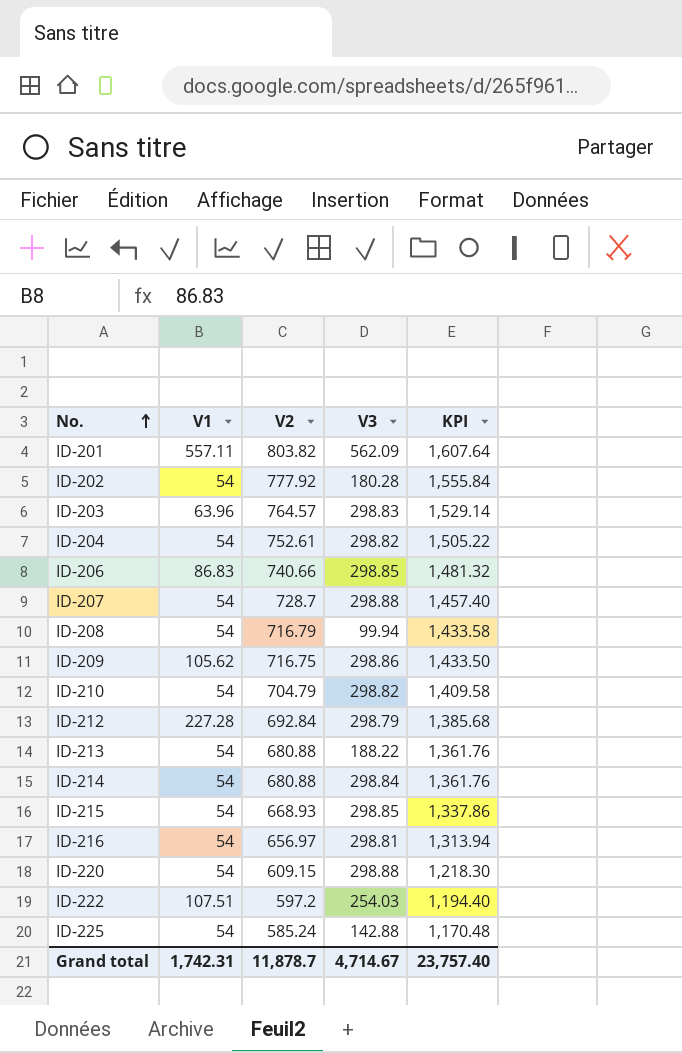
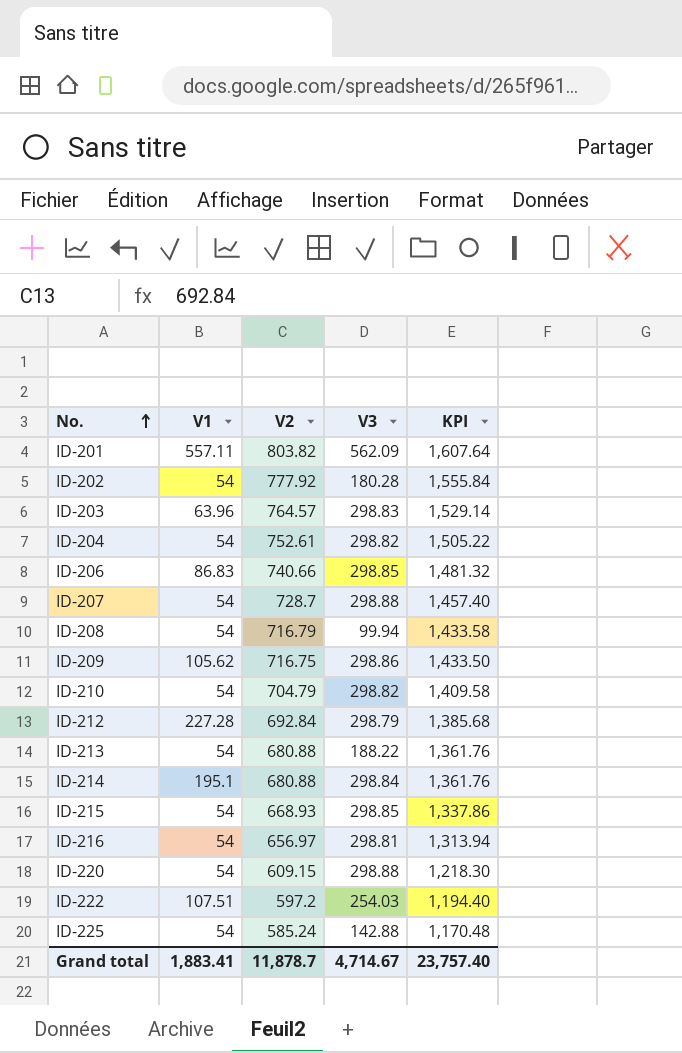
ID-214 | V1: 54 -> 195.1
Grand total | V1: 1,742.31 -> 1,883.41

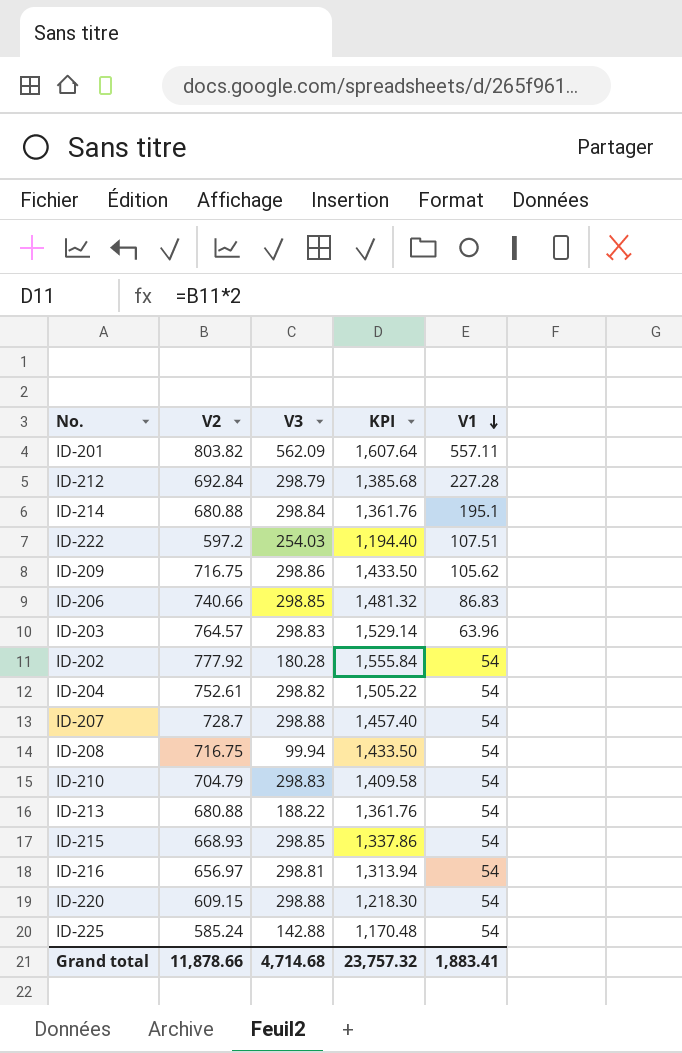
row order: No. ascending -> V1 descending
column V1 | position: 2 -> 5
ID-208 | V2: 716.79 -> 716.75
ID-208 | KPI: 1,433.58 -> 1,433.50
ID-210 | V3: 298.82 -> 298.83
Grand total | V2: 11,878.7 -> 11,878.66
Grand total | V3: 4,714.67 -> 4,714.68
Grand total | KPI: 23,757.40 -> 23,757.32

